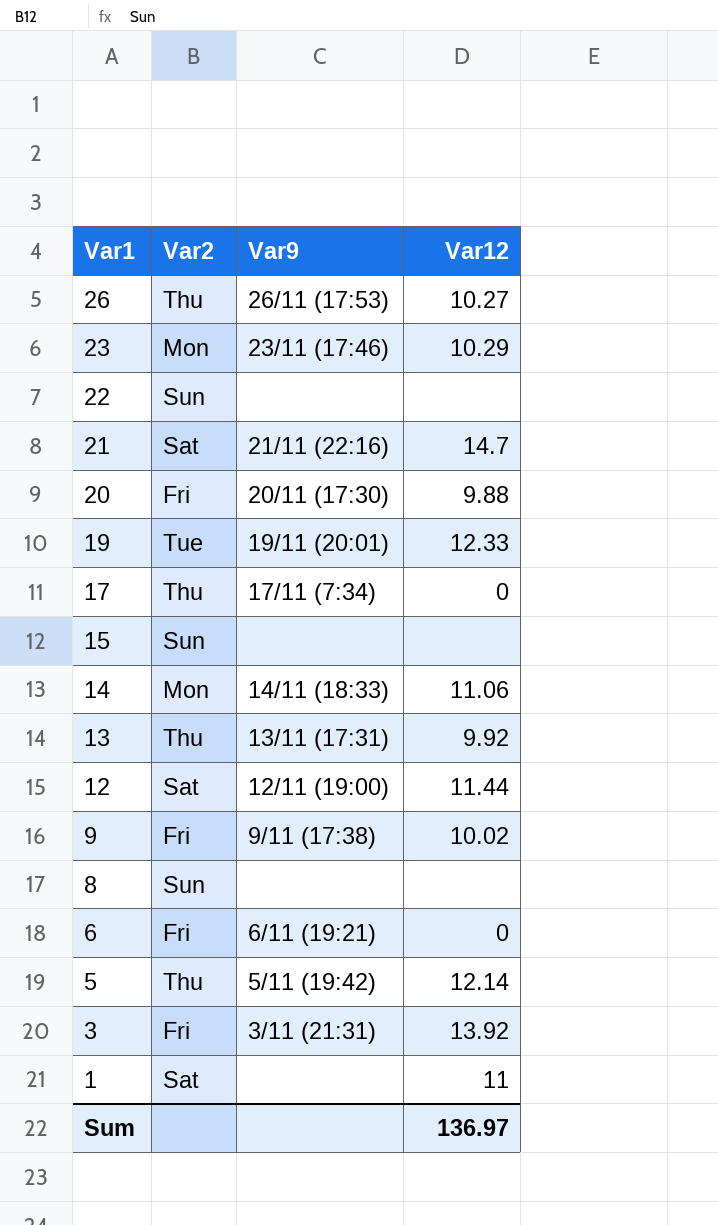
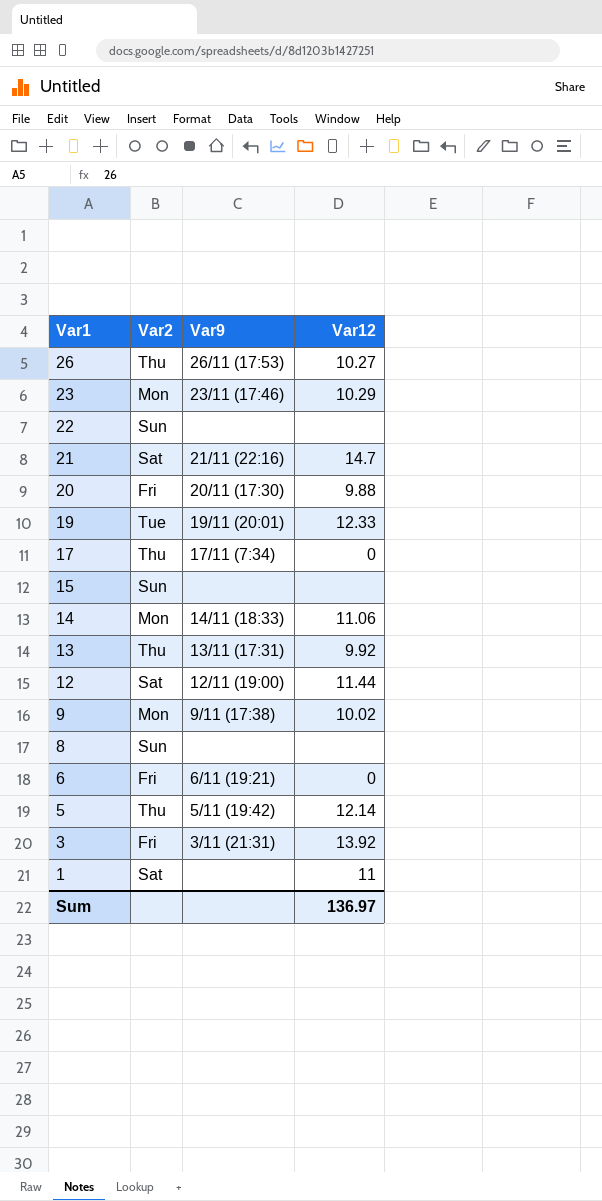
9 | Var2: Fri -> Mon

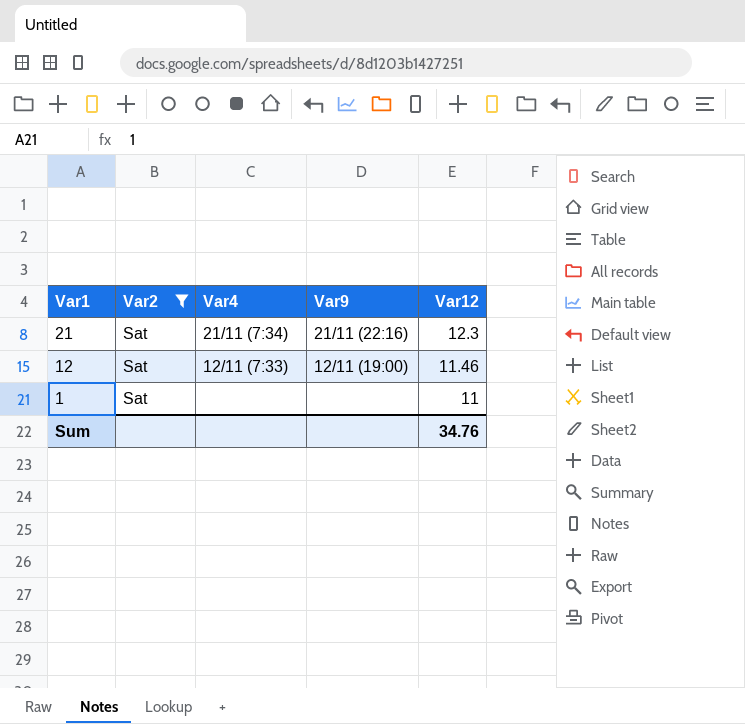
filter: none -> Var2 = Sat
column Var4 | position: none -> 3
21 | Var12: 14.7 -> 12.3
12 | Var12: 11.44 -> 11.46
Sum | Var12: 136.97 -> 34.76

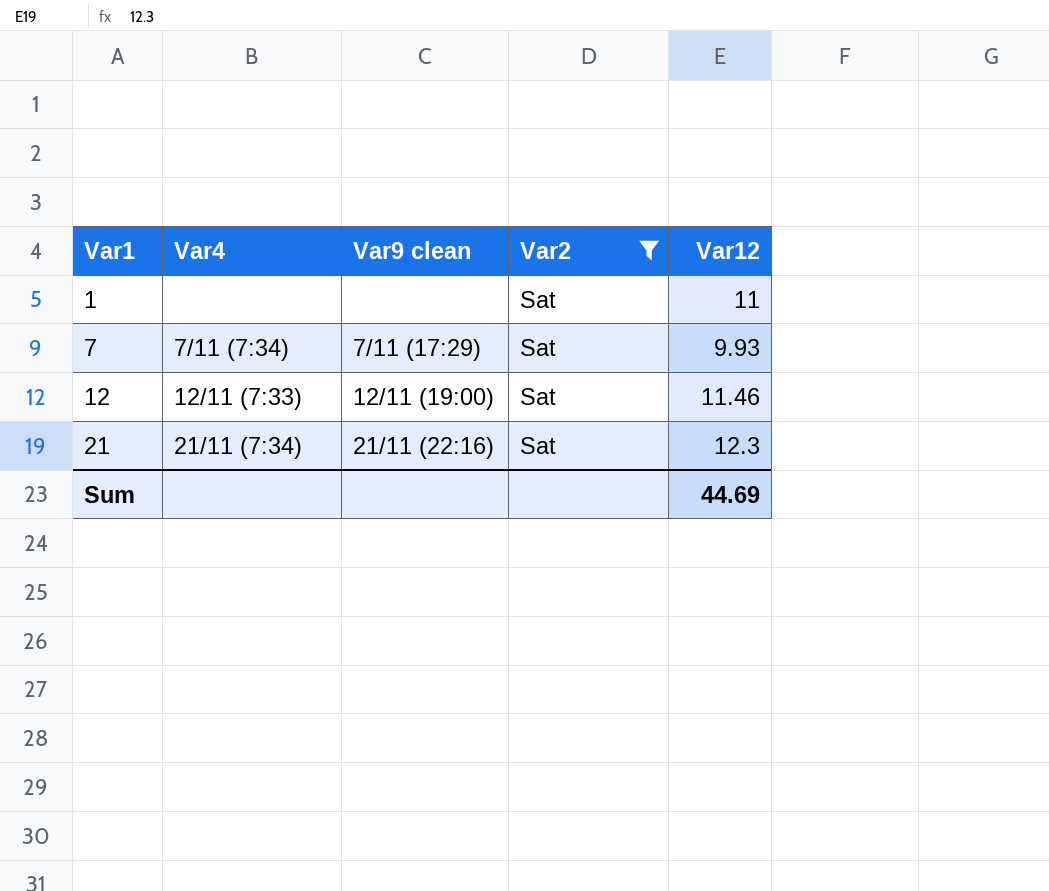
row order: Var1 descending -> Var1 ascending
column name: Var9 -> Var9 clean
column Var2 | position: 2 -> 4
row 7: none -> 7/11 (7:34) | 7/11 (17:29) | Sat | 9.93
Sum | Var12: 34.76 -> 44.69

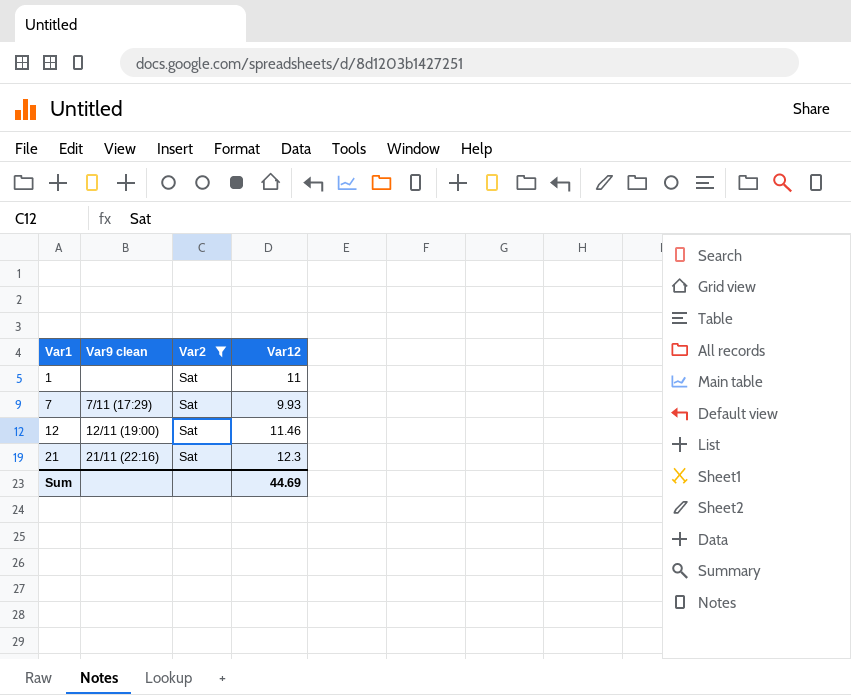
column Var4 | position: 2 -> none

